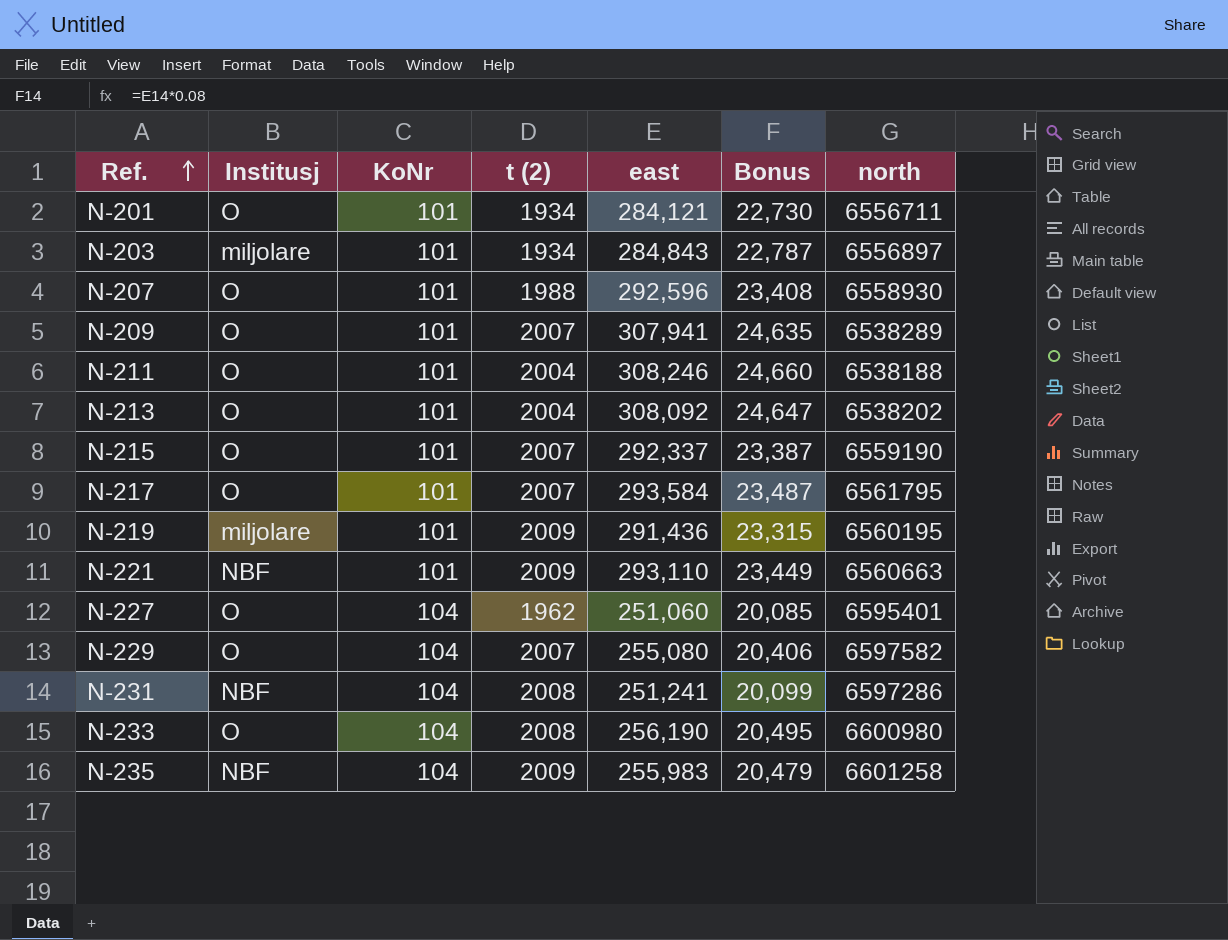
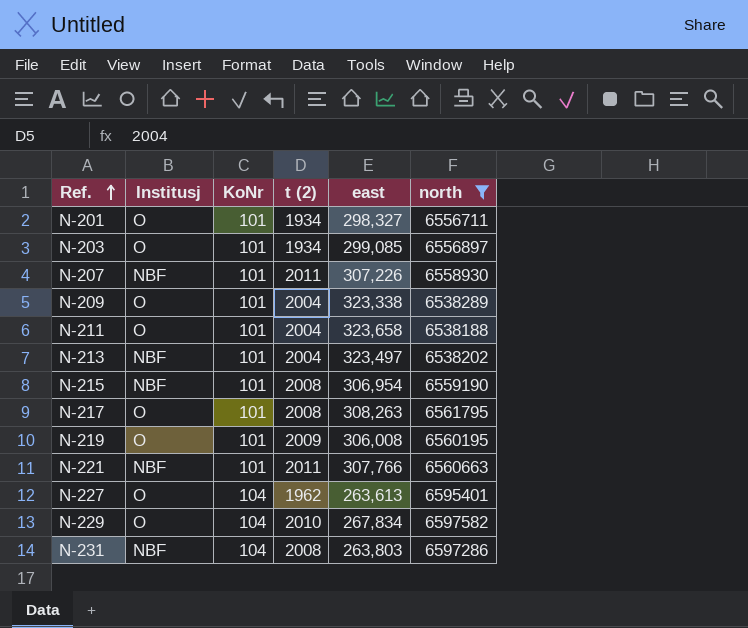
filter: none -> north <= 6597582
column Bonus | formula: [east] * 0.08 -> none
N-201 | east: 284,121 -> 298,327
N-203 | Institusj: miljolare -> O
N-203 | east: 284,843 -> 299,085
N-207 | Institusj: O -> NBF
N-207 | t (2): 1988 -> 2011
N-207 | east: 292,596 -> 307,226
N-209 | t (2): 2007 -> 2004
N-209 | east: 307,941 -> 323,338
N-211 | east: 308,246 -> 323,658
N-213 | Institusj: O -> NBF
N-213 | east: 308,092 -> 323,497
N-215 | Institusj: O -> NBF
N-215 | t (2): 2007 -> 2008
N-215 | east: 292,337 -> 306,954
N-217 | t (2): 2007 -> 2008
N-217 | east: 293,584 -> 308,263
N-219 | Institusj: miljolare -> O
N-219 | east: 291,436 -> 306,008
N-221 | t (2): 2009 -> 2011
N-221 | east: 293,110 -> 307,766
N-227 | east: 251,060 -> 263,613
N-229 | t (2): 2007 -> 2010
N-229 | east: 255,080 -> 267,834
N-231 | east: 251,241 -> 263,803

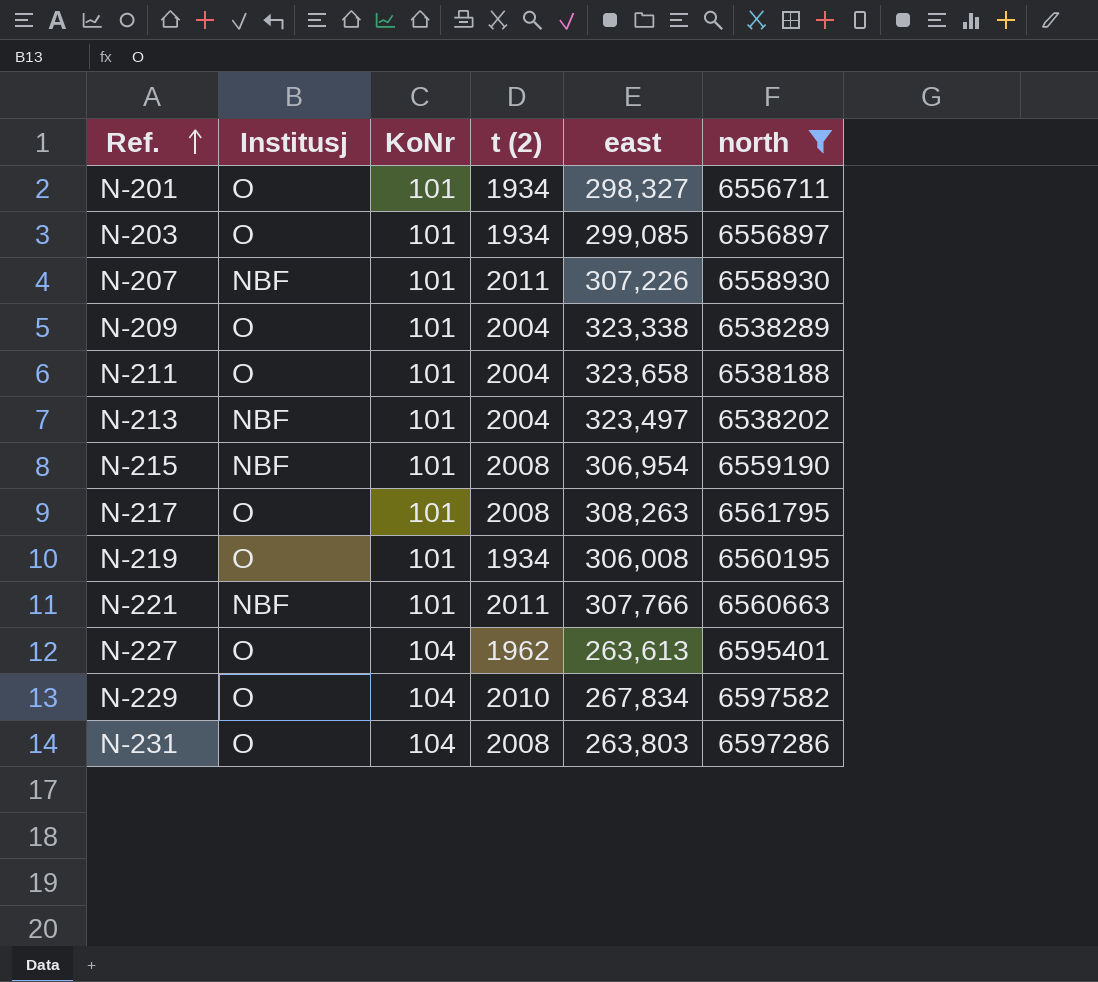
N-219 | t (2): 2009 -> 1934
N-231 | Institusj: NBF -> O

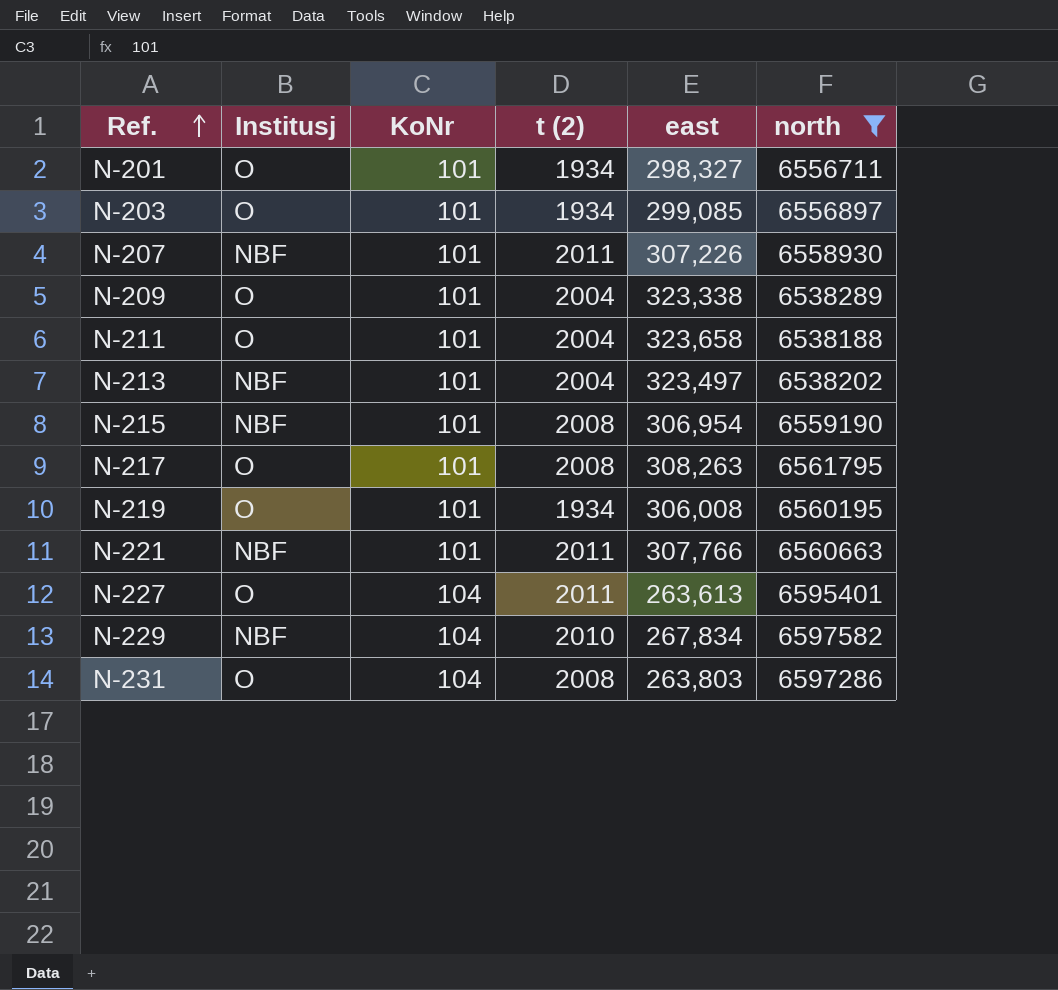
N-227 | t (2): 1962 -> 2011
N-229 | Institusj: O -> NBF

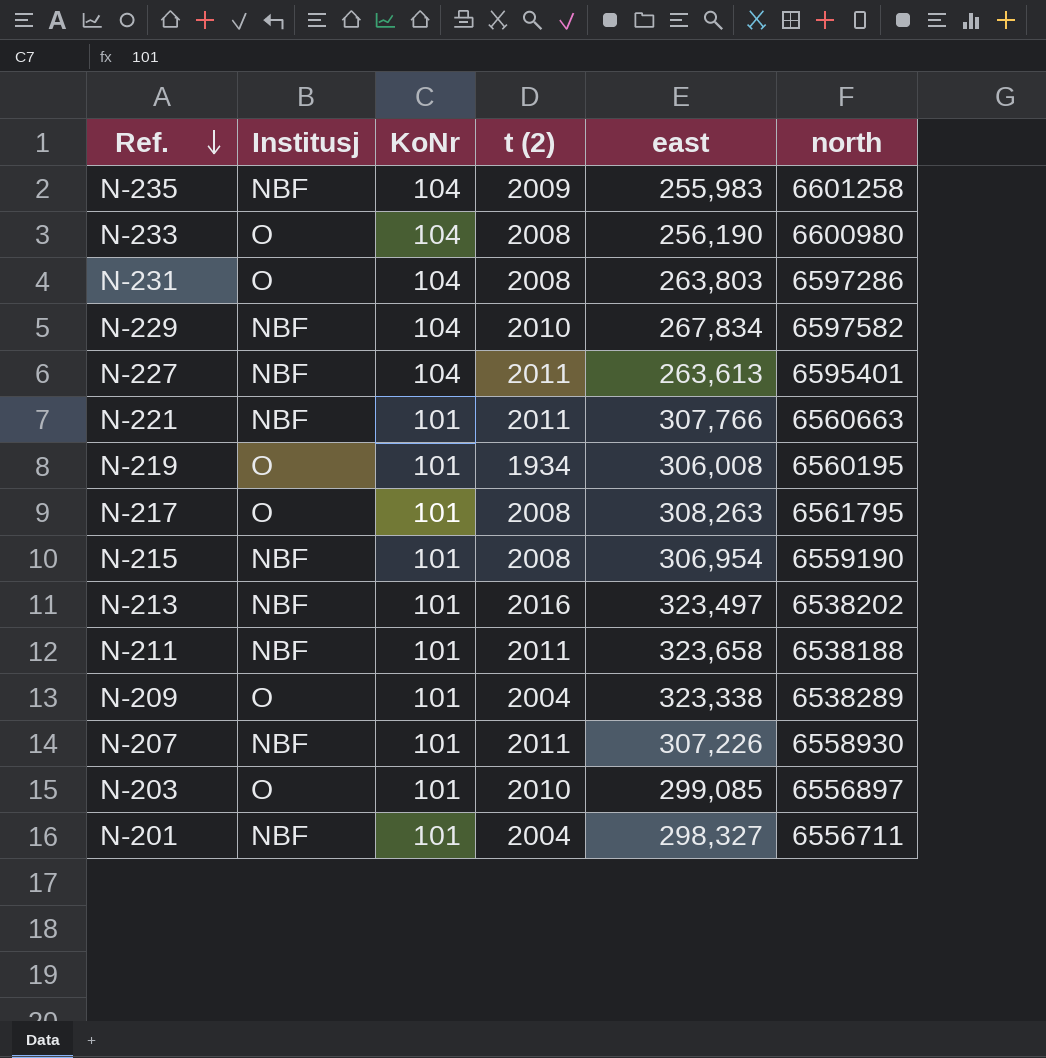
filter: north <= 6597582 -> none
row order: Ref. ascending -> Ref. descending
N-227 | Institusj: O -> NBF
N-213 | t (2): 2004 -> 2016
N-211 | Institusj: O -> NBF
N-211 | t (2): 2004 -> 2011
N-203 | t (2): 1934 -> 2010
N-201 | Institusj: O -> NBF
N-201 | t (2): 1934 -> 2004

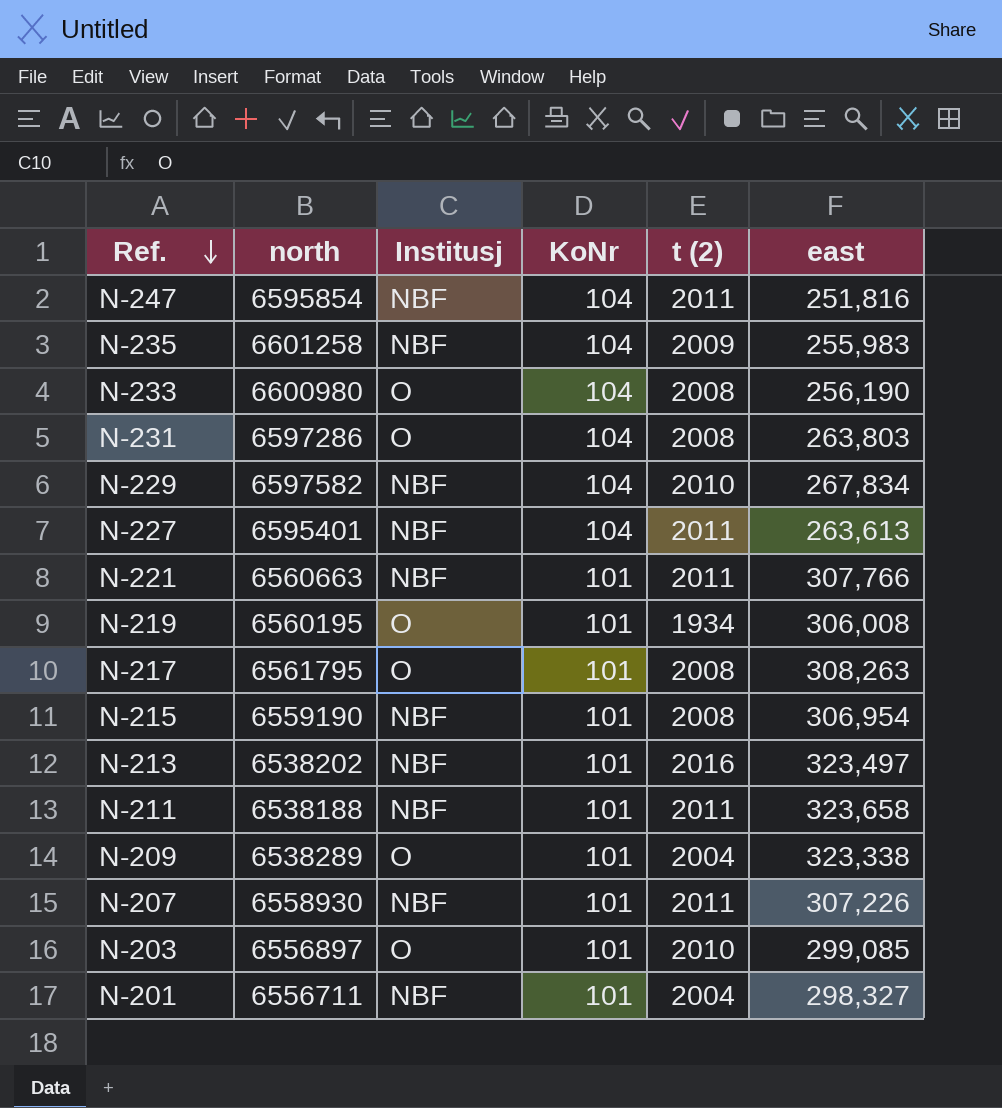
column north | position: 6 -> 2
row N-247: none -> 6595854 | NBF | 104 | 2011 | 251,816

